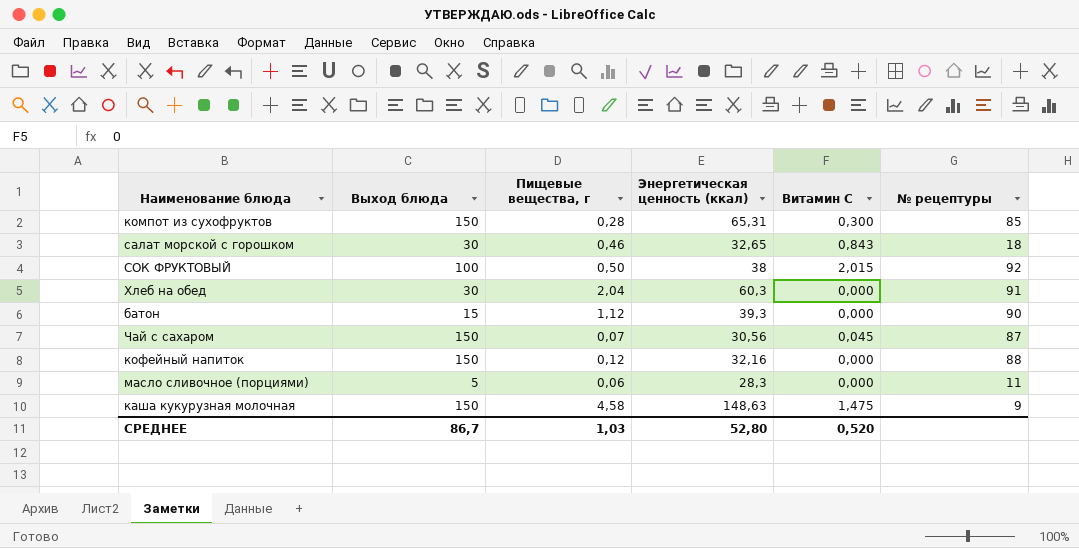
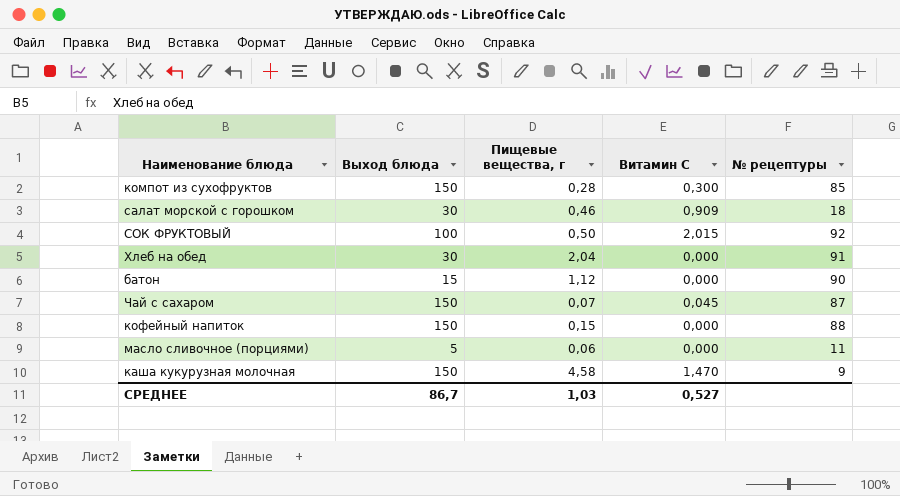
column Энергетическая ценность (ккал) | position: 4 -> none
салат морской с горошком | Витамин С: 0,843 -> 0,909
кофейный напиток | Пищевые вещества, г: 0,12 -> 0,15
каша кукурузная молочная | Витамин С: 1,475 -> 1,470
СРЕДНЕЕ | Витамин С: 0,520 -> 0,527

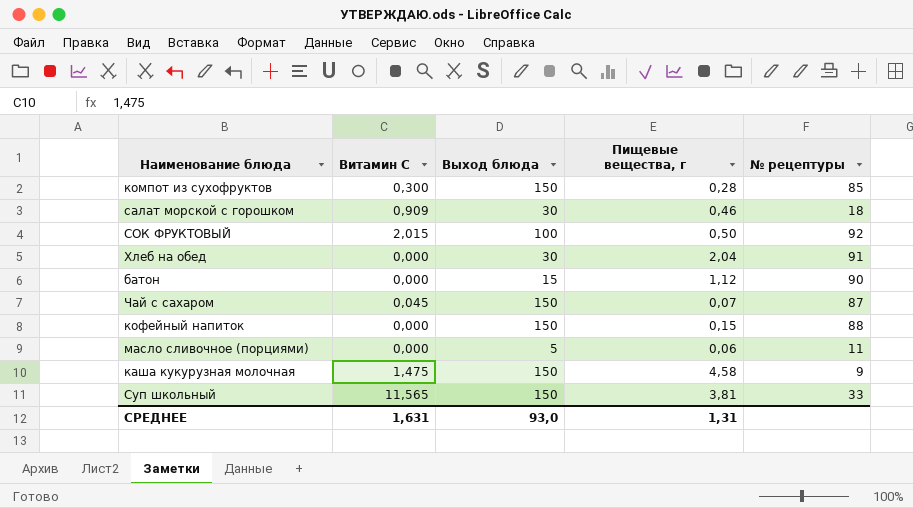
column Витамин С | position: 4 -> 2
каша кукурузная молочная | Витамин С: 1,470 -> 1,475
row Суп школьный: none -> 11,565 | 150 | 3,81 | 33
СРЕДНЕЕ | Витамин С: 0,527 -> 1,631
СРЕДНЕЕ | Выход блюда: 86,7 -> 93,0
СРЕДНЕЕ | Пищевые вещества, г: 1,03 -> 1,31

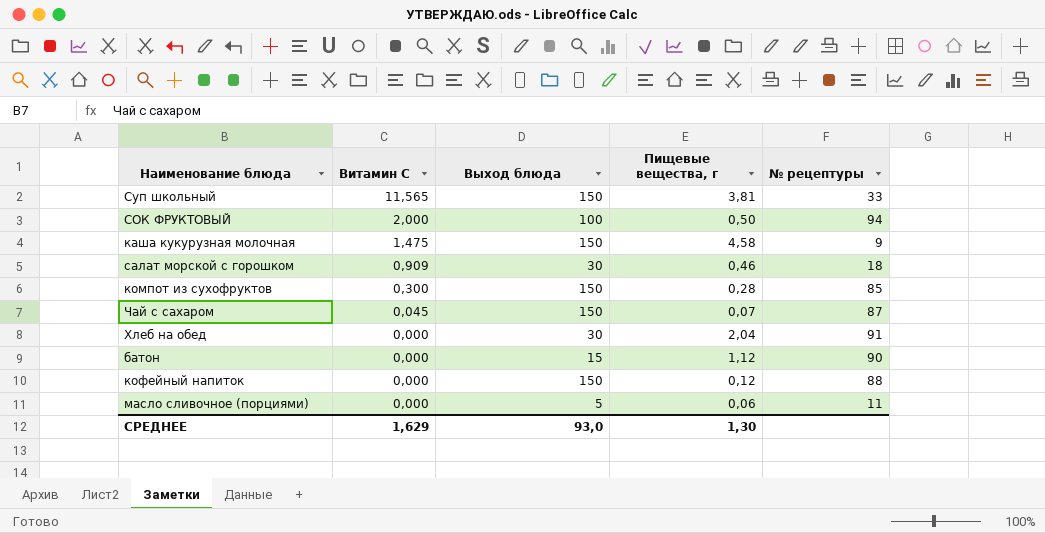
row order: none -> Витамин С descending
СОК ФРУКТОВЫЙ | Витамин С: 2,015 -> 2,000
СОК ФРУКТОВЫЙ | № рецептуры: 92 -> 94
кофейный напиток | Пищевые вещества, г: 0,15 -> 0,12
СРЕДНЕЕ | Витамин С: 1,631 -> 1,629
СРЕДНЕЕ | Пищевые вещества, г: 1,31 -> 1,30

